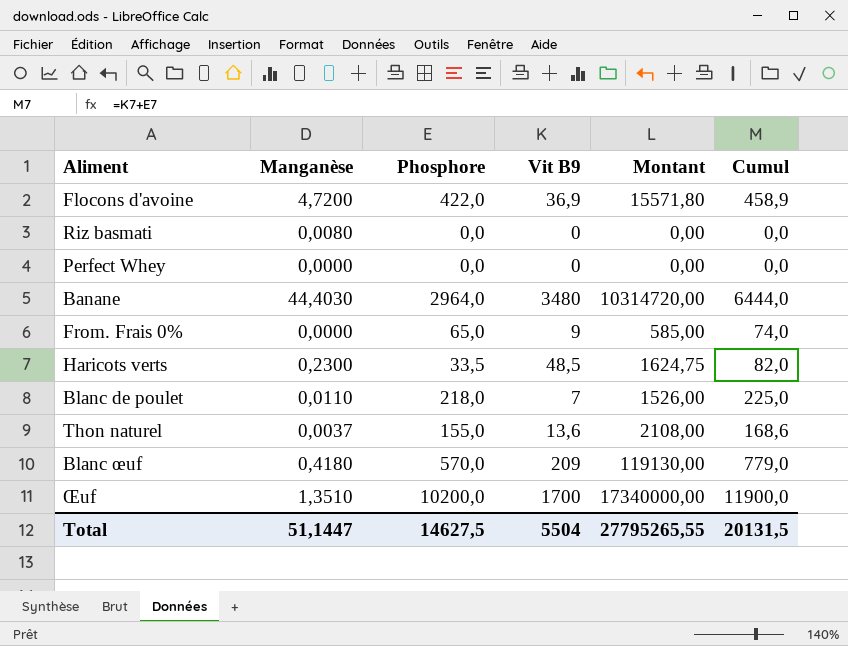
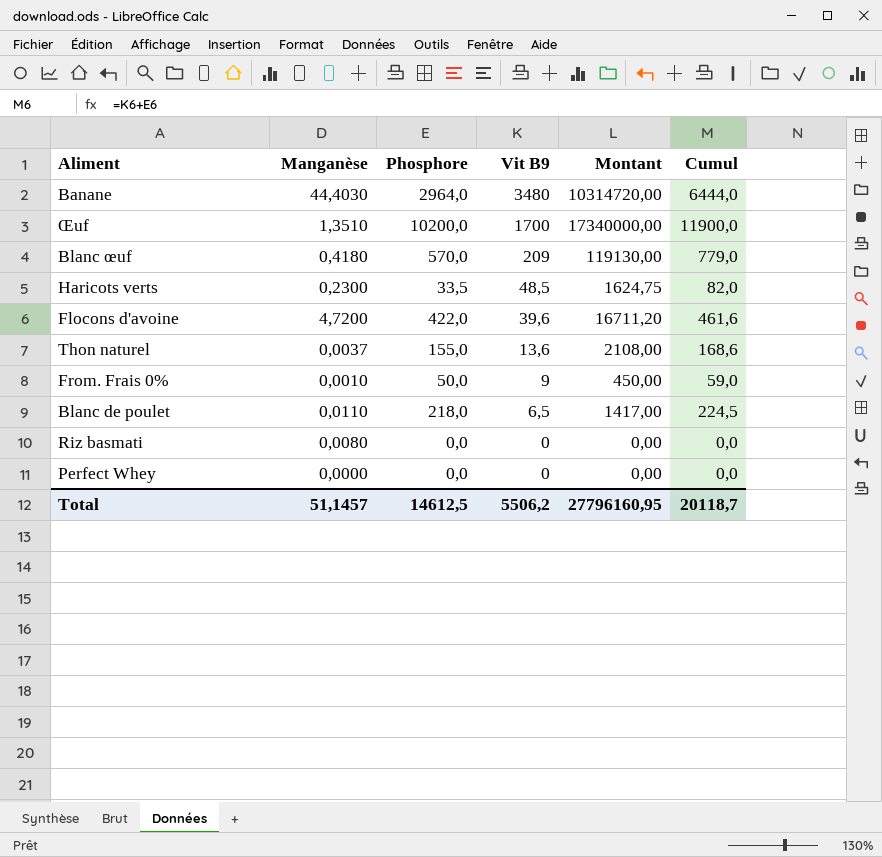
row order: none -> Vit B9 descending
Flocons d'avoine | Vit B9: 36,9 -> 39,6
Flocons d'avoine | Montant: 15571,80 -> 16711,20
Flocons d'avoine | Cumul: 458,9 -> 461,6
From. Frais 0% | Manganèse: 0,0000 -> 0,0010
From. Frais 0% | Phosphore: 65,0 -> 50,0
From. Frais 0% | Montant: 585,00 -> 450,00
From. Frais 0% | Cumul: 74,0 -> 59,0
Blanc de poulet | Vit B9: 7 -> 6,5
Blanc de poulet | Montant: 1526,00 -> 1417,00
Blanc de poulet | Cumul: 225,0 -> 224,5
Total | Manganèse: 51,1447 -> 51,1457
Total | Phosphore: 14627,5 -> 14612,5
Total | Vit B9: 5504 -> 5506,2
Total | Montant: 27795265,55 -> 27796160,95
Total | Cumul: 20131,5 -> 20118,7

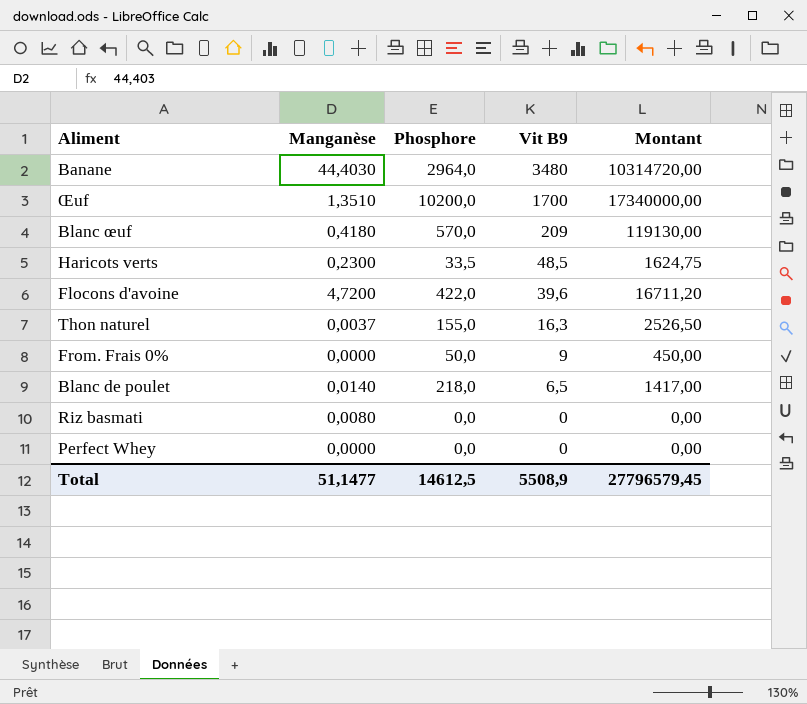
column Cumul | formula: [Phosphore] + [Vit B9] -> none
Thon naturel | Vit B9: 13,6 -> 16,3
Thon naturel | Montant: 2108,00 -> 2526,50
From. Frais 0% | Manganèse: 0,0010 -> 0,0000
Blanc de poulet | Manganèse: 0,0110 -> 0,0140
Total | Manganèse: 51,1457 -> 51,1477
Total | Vit B9: 5506,2 -> 5508,9
Total | Montant: 27796160,95 -> 27796579,45

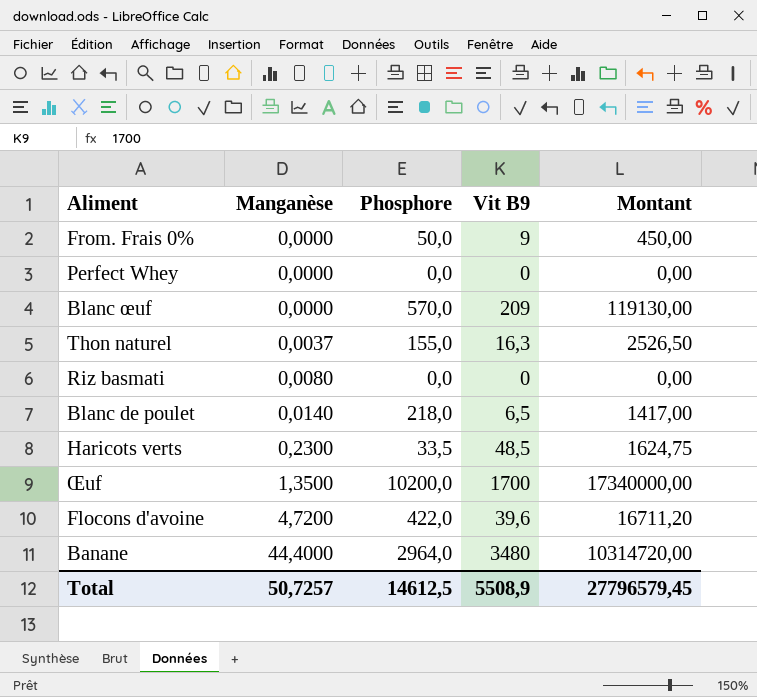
row order: Vit B9 descending -> Manganèse ascending
Blanc œuf | Manganèse: 0,4180 -> 0,0000
Œuf | Manganèse: 1,3510 -> 1,3500
Banane | Manganèse: 44,4030 -> 44,4000
Total | Manganèse: 51,1477 -> 50,7257

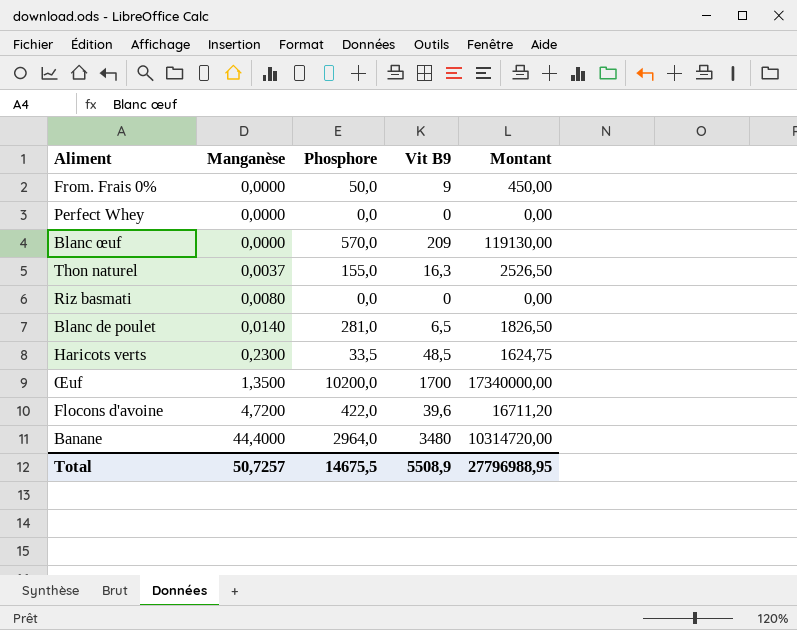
Blanc de poulet | Phosphore: 218,0 -> 281,0
Blanc de poulet | Montant: 1417,00 -> 1826,50
Total | Phosphore: 14612,5 -> 14675,5
Total | Montant: 27796579,45 -> 27796988,95

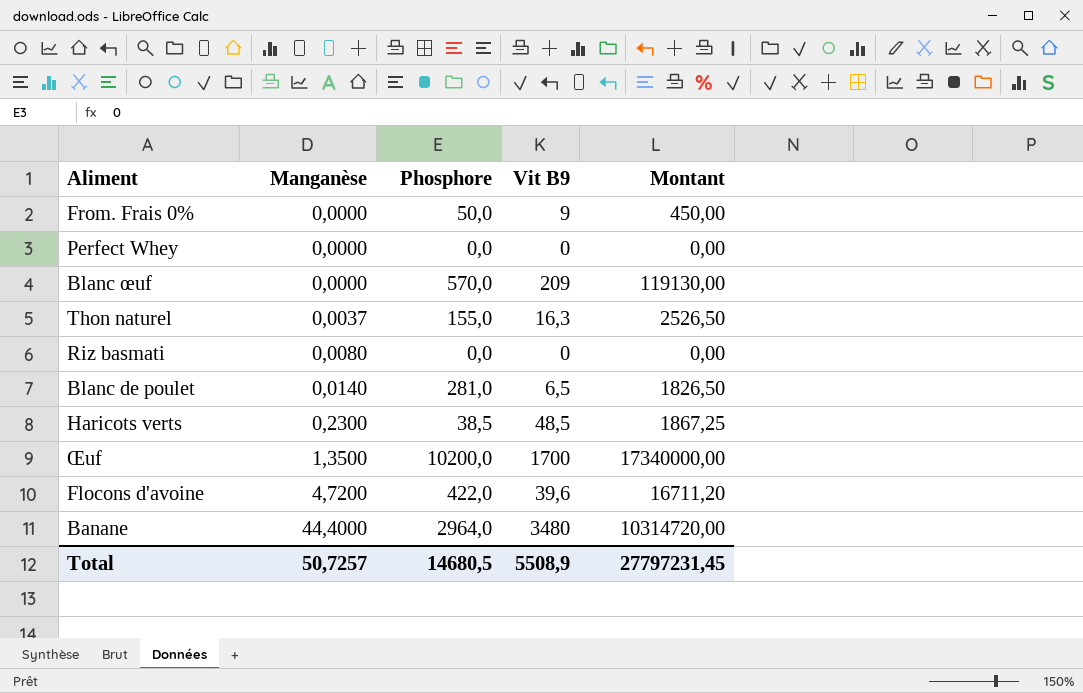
Haricots verts | Phosphore: 33,5 -> 38,5
Haricots verts | Montant: 1624,75 -> 1867,25
Total | Phosphore: 14675,5 -> 14680,5
Total | Montant: 27796988,95 -> 27797231,45

